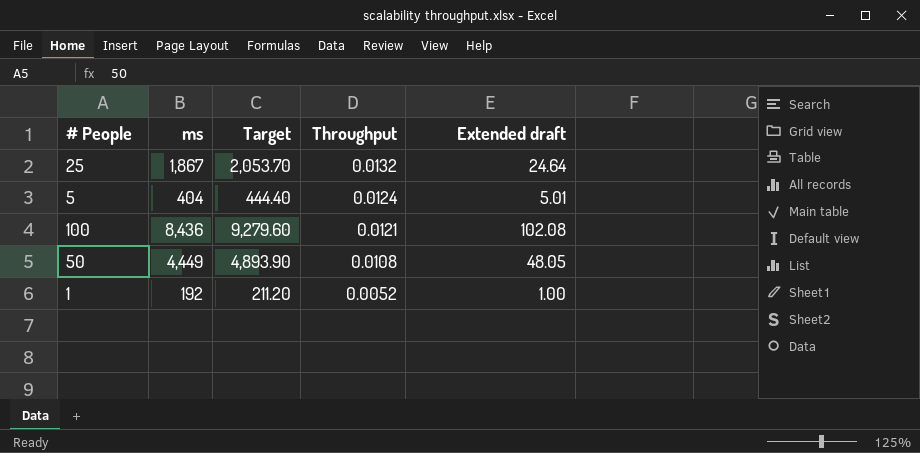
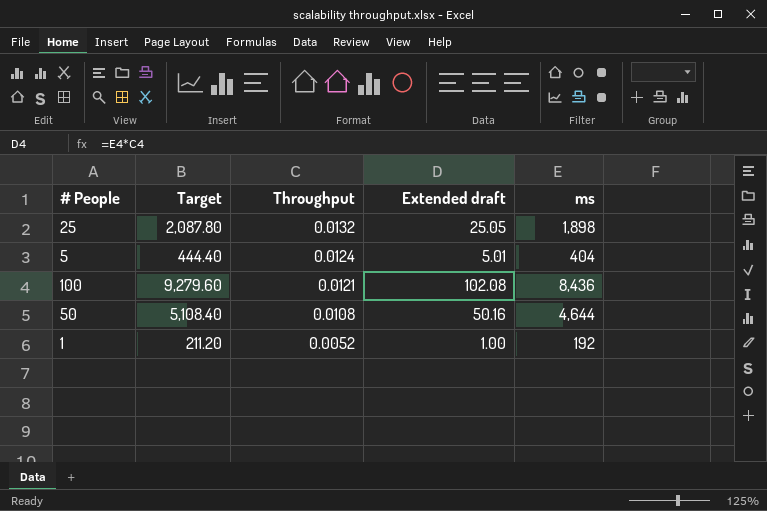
column ms | position: 2 -> 5
25 | Target: 2,053.70 -> 2,087.80
25 | Extended draft: 24.64 -> 25.05
25 | ms: 1,867 -> 1,898
50 | Target: 4,893.90 -> 5,108.40
50 | Extended draft: 48.05 -> 50.16
50 | ms: 4,449 -> 4,644

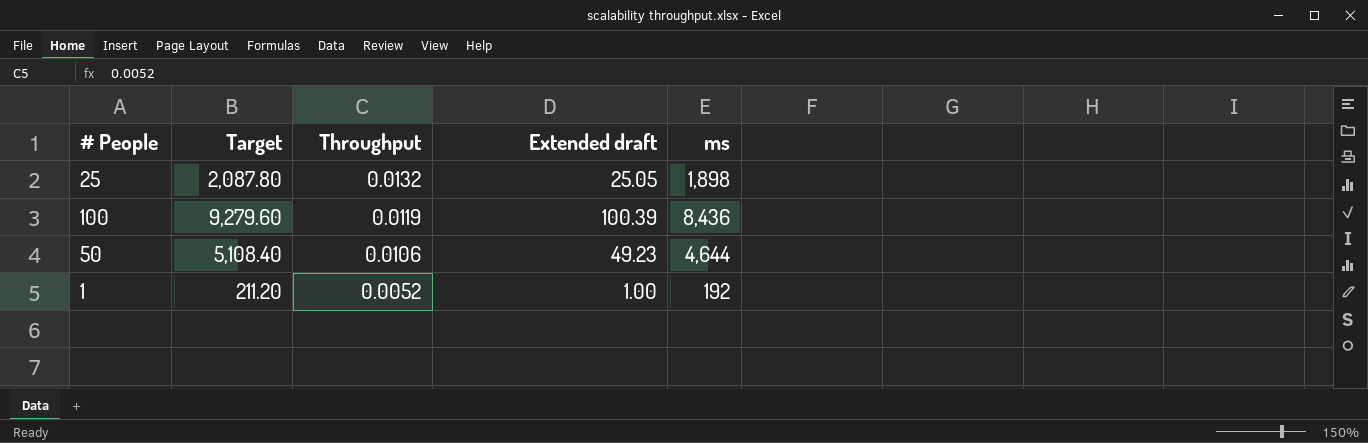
row 5: 444.40 | 0.0124 | 5.01 | 404 -> none
100 | Throughput: 0.0121 -> 0.0119
100 | Extended draft: 102.08 -> 100.39
50 | Throughput: 0.0108 -> 0.0106
50 | Extended draft: 50.16 -> 49.23

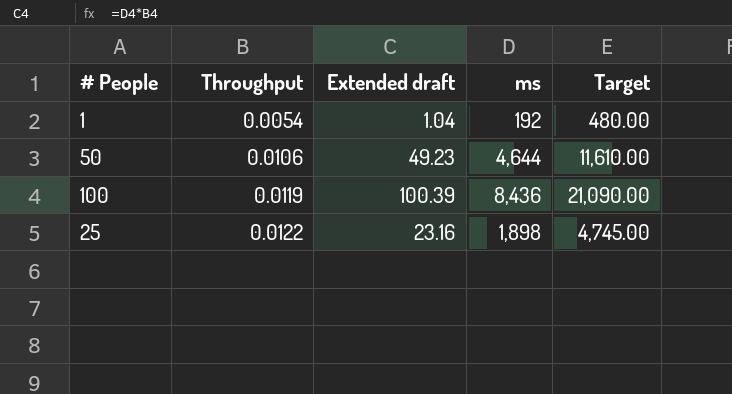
row order: Throughput descending -> Throughput ascending
column Target | formula: [ms] * 1.1 -> [ms] * 2.5
column Target | position: 2 -> 5
1 | Throughput: 0.0052 -> 0.0054
1 | Extended draft: 1.00 -> 1.04
25 | Throughput: 0.0132 -> 0.0122
25 | Extended draft: 25.05 -> 23.16

